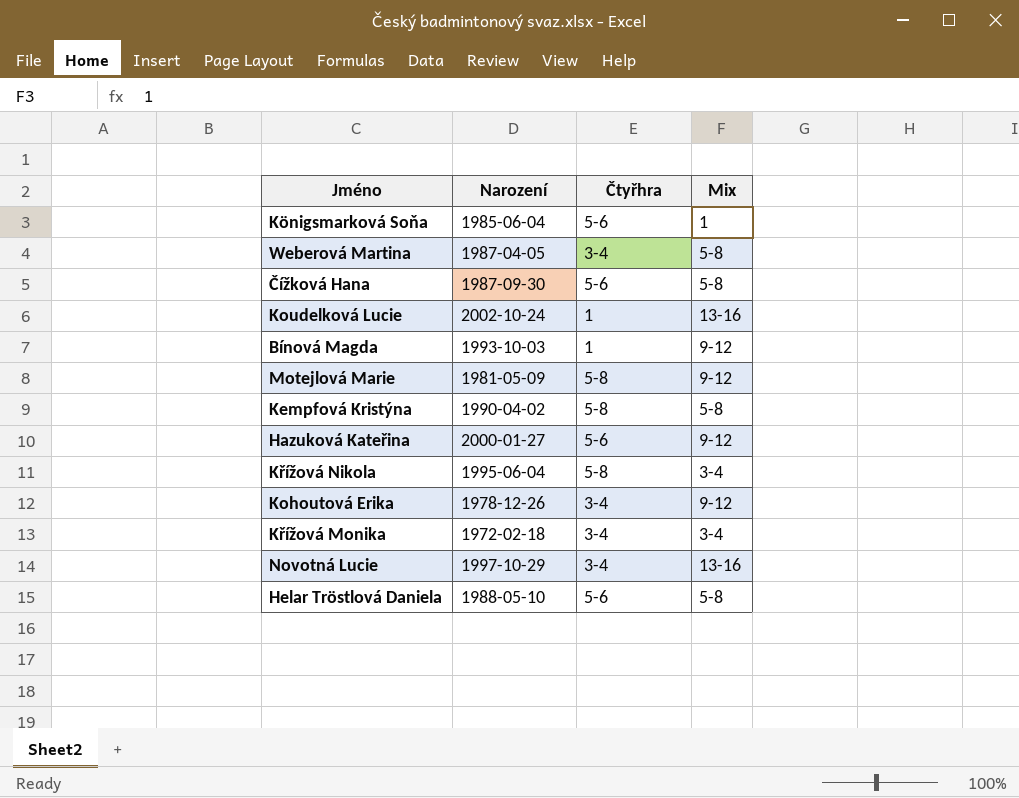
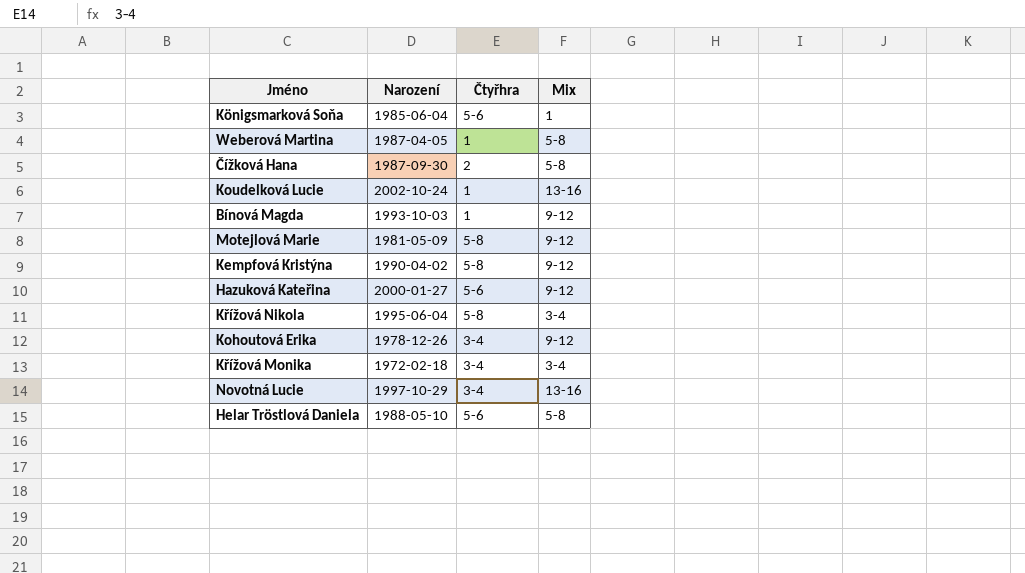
Weberová Martina | Čtyřhra: 3-4 -> 1
Čížková Hana | Čtyřhra: 5-6 -> 2
Kempfová Kristýna | Mix: 5-8 -> 9-12

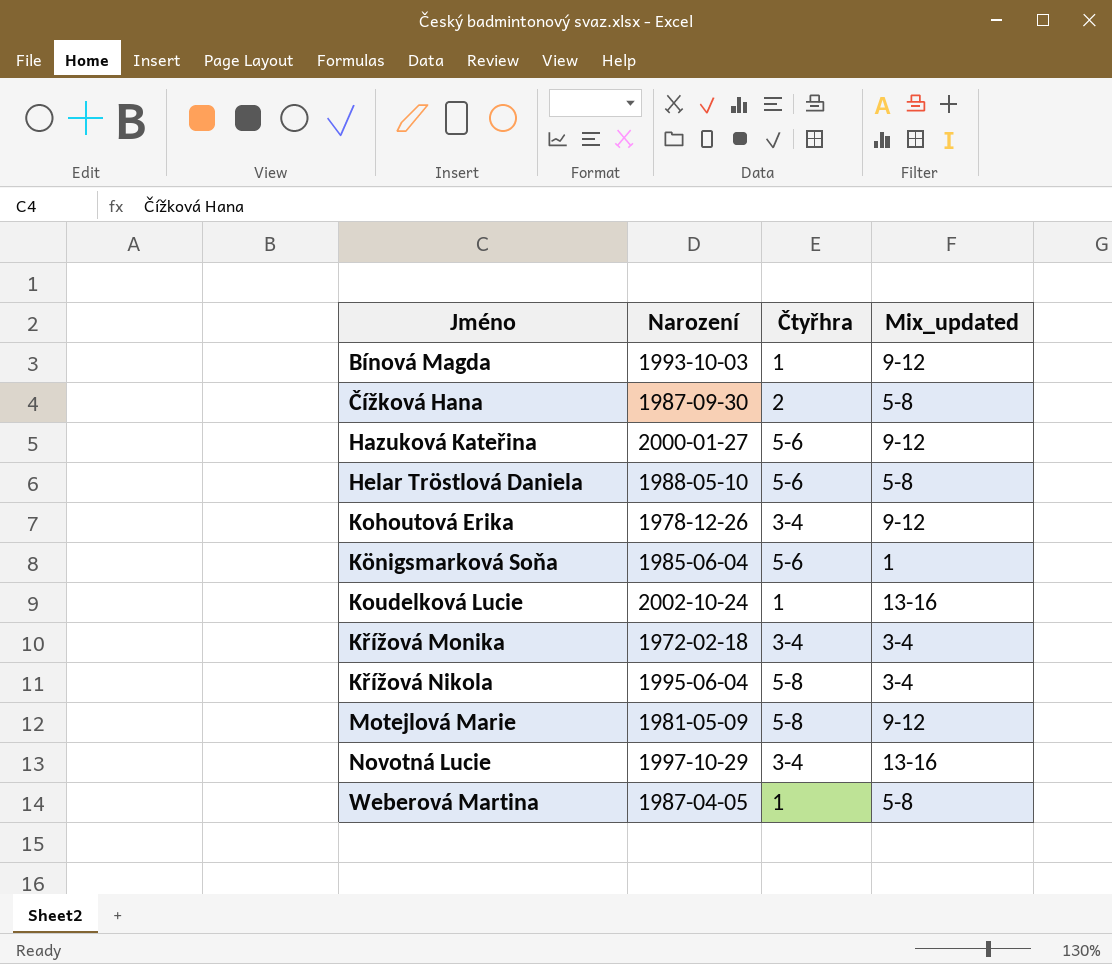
row order: none -> Jméno ascending
column name: Mix -> Mix_updated
row Kempfová Kristýna: 1990-04-02 | 5-8 | 9-12 -> none

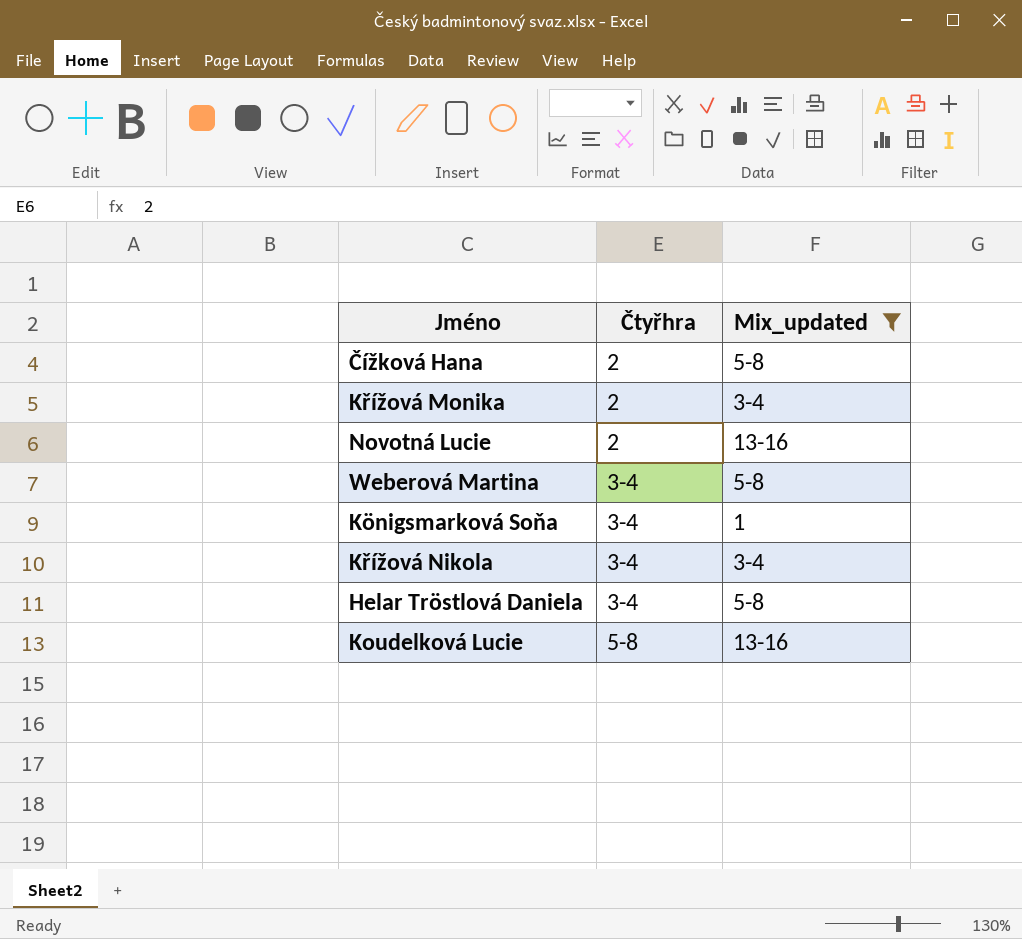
filter: none -> Mix_updated != 9-12
row order: Jméno ascending -> Čtyřhra ascending
column Narození | position: 2 -> none
Křížová Monika | Čtyřhra: 3-4 -> 2
Novotná Lucie | Čtyřhra: 3-4 -> 2
Weberová Martina | Čtyřhra: 1 -> 3-4
Königsmarková Soňa | Čtyřhra: 5-6 -> 3-4
Křížová Nikola | Čtyřhra: 5-8 -> 3-4
Helar Tröstlová Daniela | Čtyřhra: 5-6 -> 3-4
Koudelková Lucie | Čtyřhra: 1 -> 5-8

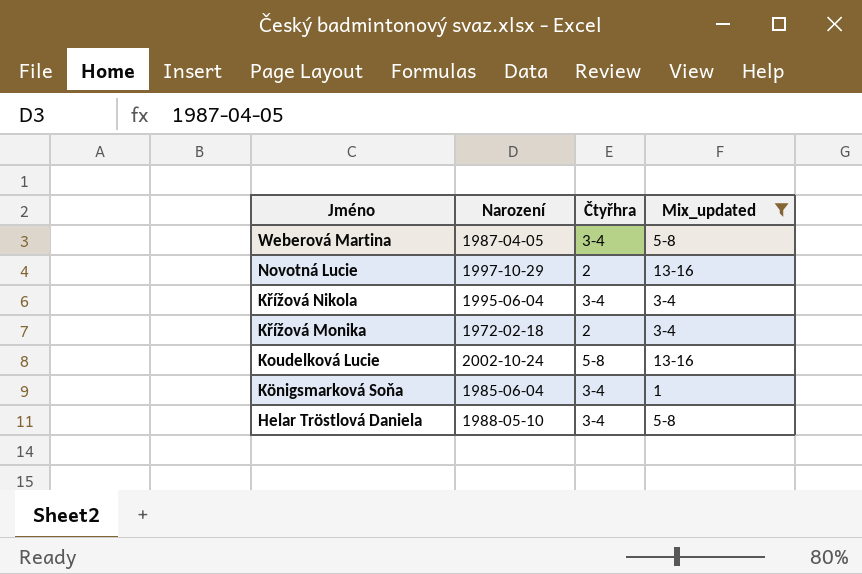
row order: Čtyřhra ascending -> Jméno descending
column Narození | position: none -> 2
row Čížková Hana: 2 | 5-8 -> none

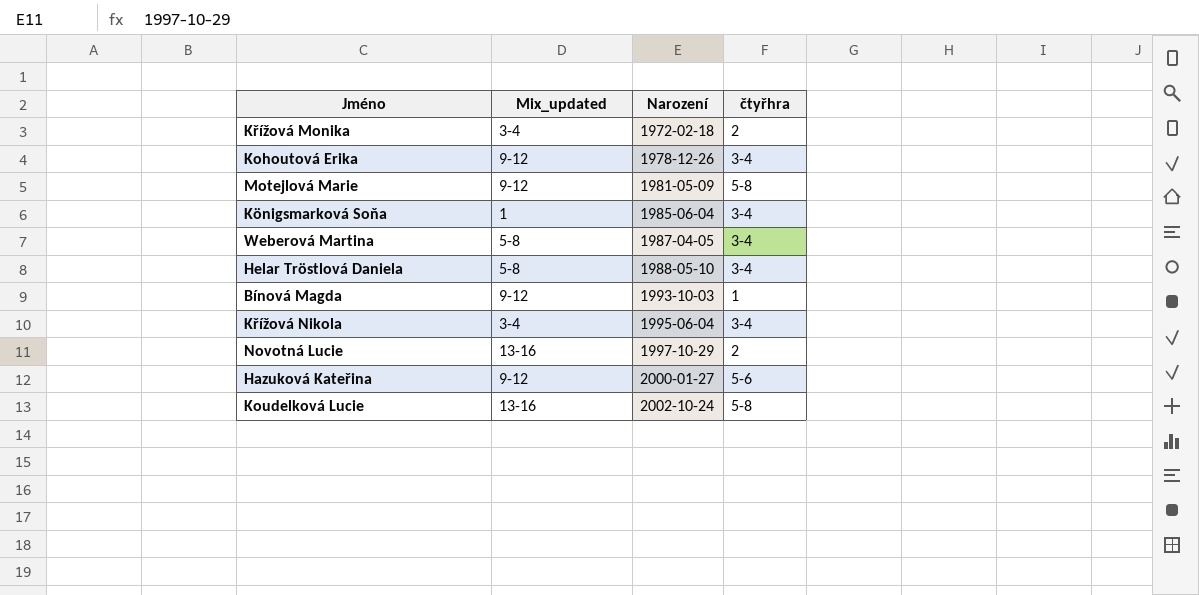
filter: Mix_updated != 9-12 -> none
row order: Jméno descending -> Narození ascending
column Mix_updated | position: 4 -> 2
column name: Čtyřhra -> čtyřhra

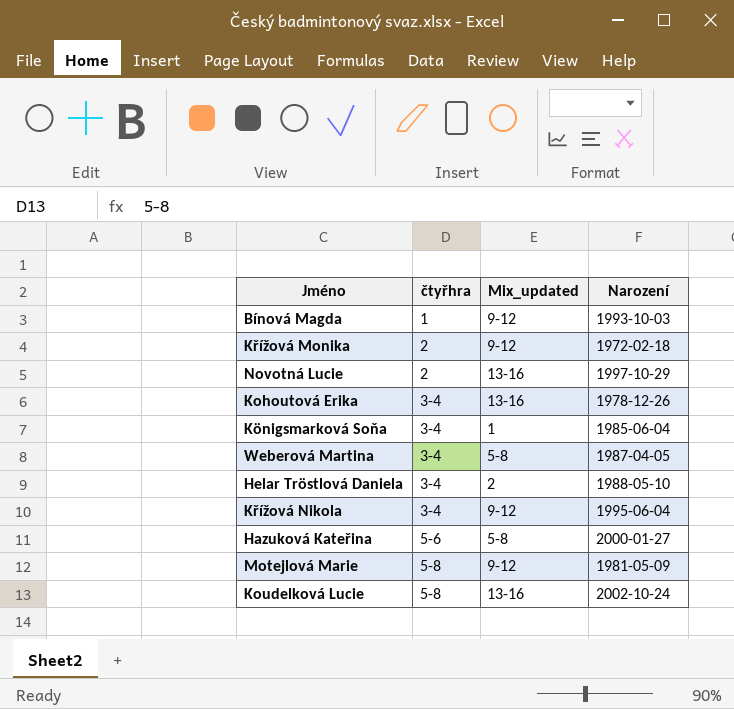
row order: Narození ascending -> čtyřhra ascending
column čtyřhra | position: 4 -> 2
Křížová Monika | Mix_updated: 3-4 -> 9-12
Kohoutová Erika | Mix_updated: 9-12 -> 13-16
Helar Tröstlová Daniela | Mix_updated: 5-8 -> 2
Křížová Nikola | Mix_updated: 3-4 -> 9-12
Hazuková Kateřina | Mix_updated: 9-12 -> 5-8

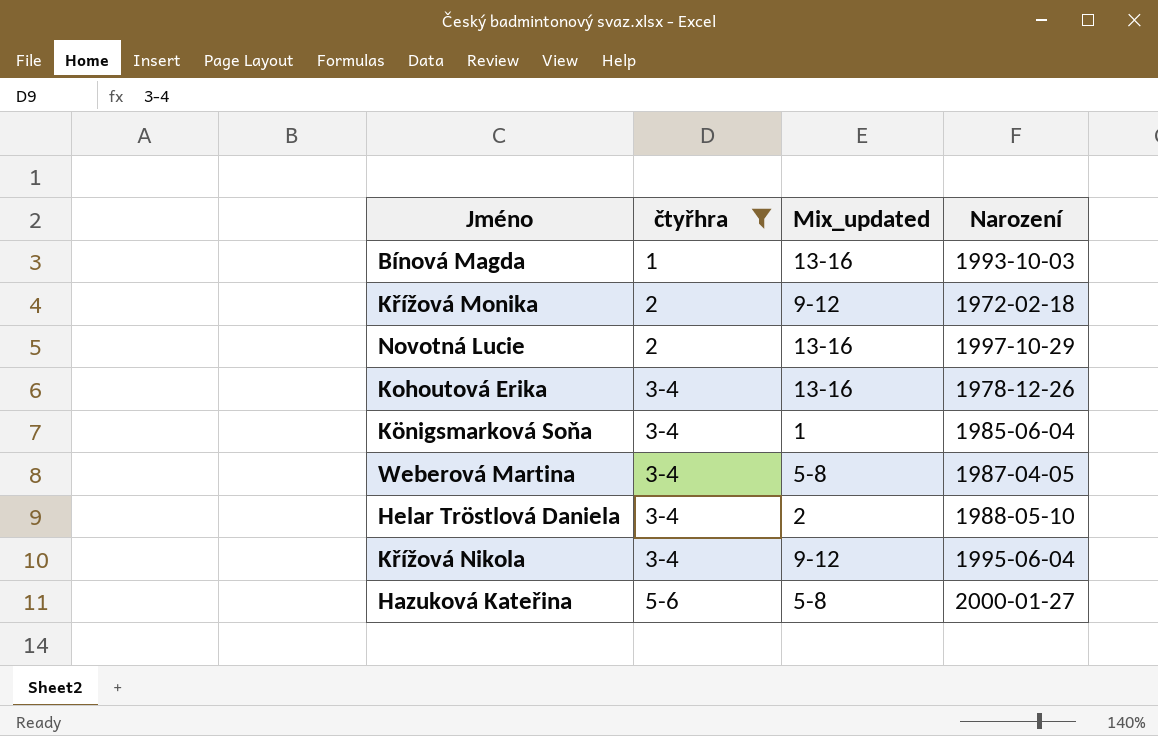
filter: none -> čtyřhra != 5-8
Bínová Magda | Mix_updated: 9-12 -> 13-16

